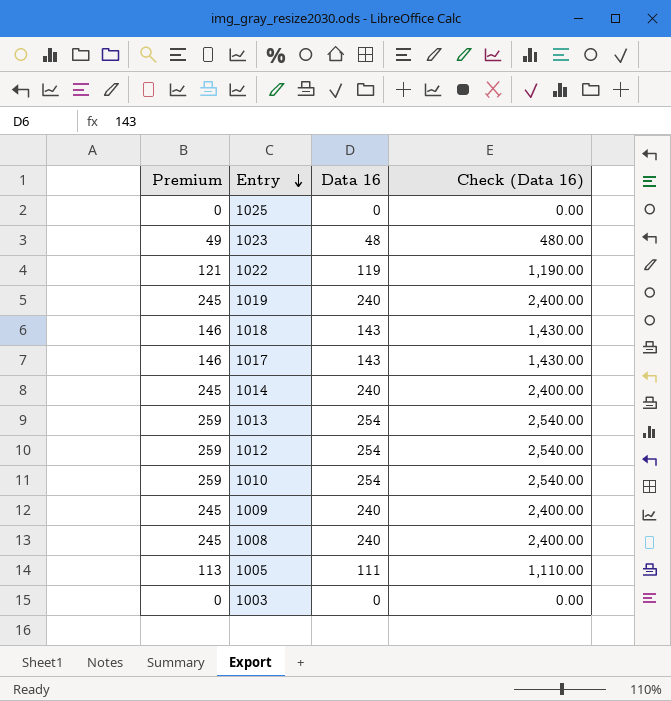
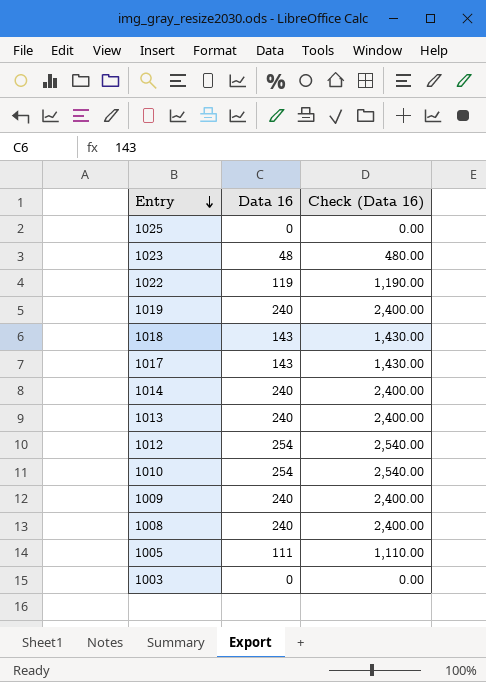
column Premium | formula: [Data 16] * 1.02 -> none
1013 | Data 16: 254 -> 240
1013 | Check (Data 16): 2,540.00 -> 2,400.00

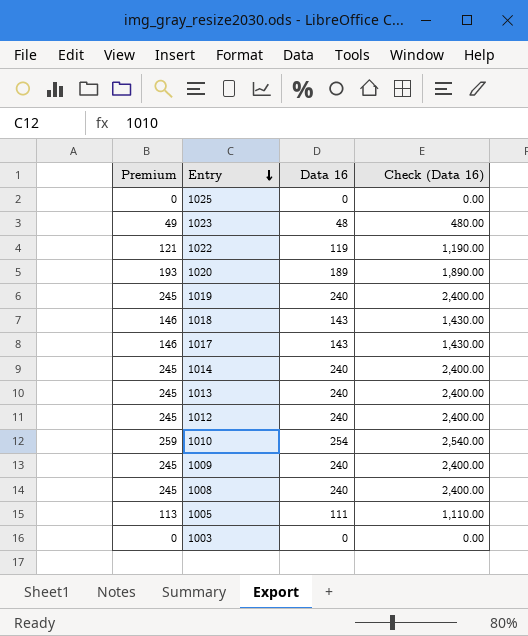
column Premium | formula: none -> [Data 16] * 1.02
row 1020: none -> 193 | 189 | 1,890.00
1012 | Data 16: 254 -> 240
1012 | Check (Data 16): 2,540.00 -> 2,400.00

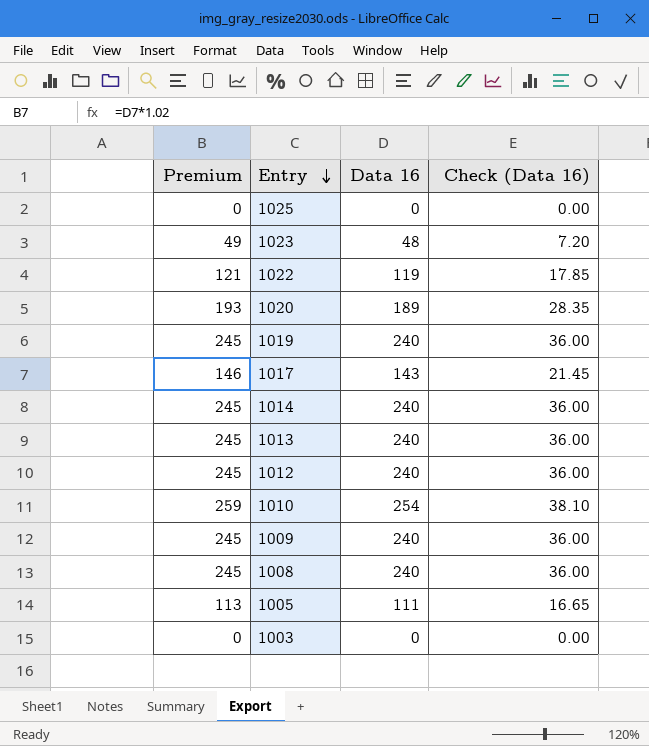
column Check (Data 16) | formula: [Data 16] * 10 -> [Data 16] * 0.15
row 1018: 146 | 143 | 1,430.00 -> none

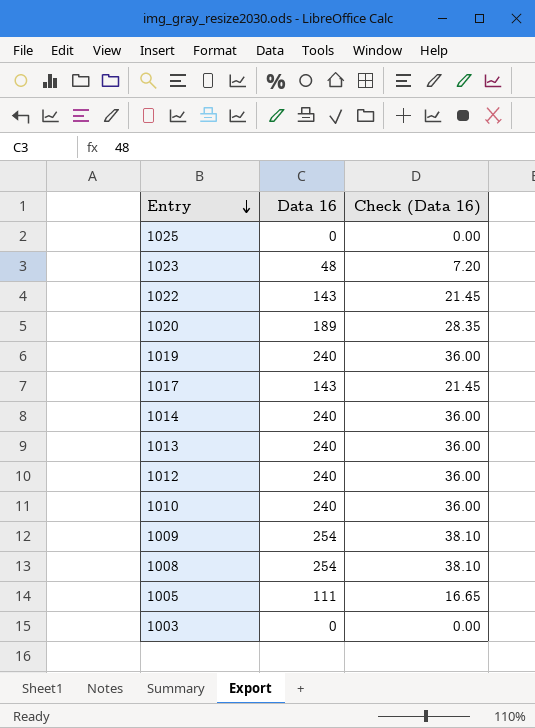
column Premium | formula: [Data 16] * 1.02 -> none
1022 | Data 16: 119 -> 143
1022 | Check (Data 16): 17.85 -> 21.45
1010 | Data 16: 254 -> 240
1010 | Check (Data 16): 38.10 -> 36.00
1009 | Data 16: 240 -> 254
1009 | Check (Data 16): 36.00 -> 38.10
1008 | Data 16: 240 -> 254
1008 | Check (Data 16): 36.00 -> 38.10

